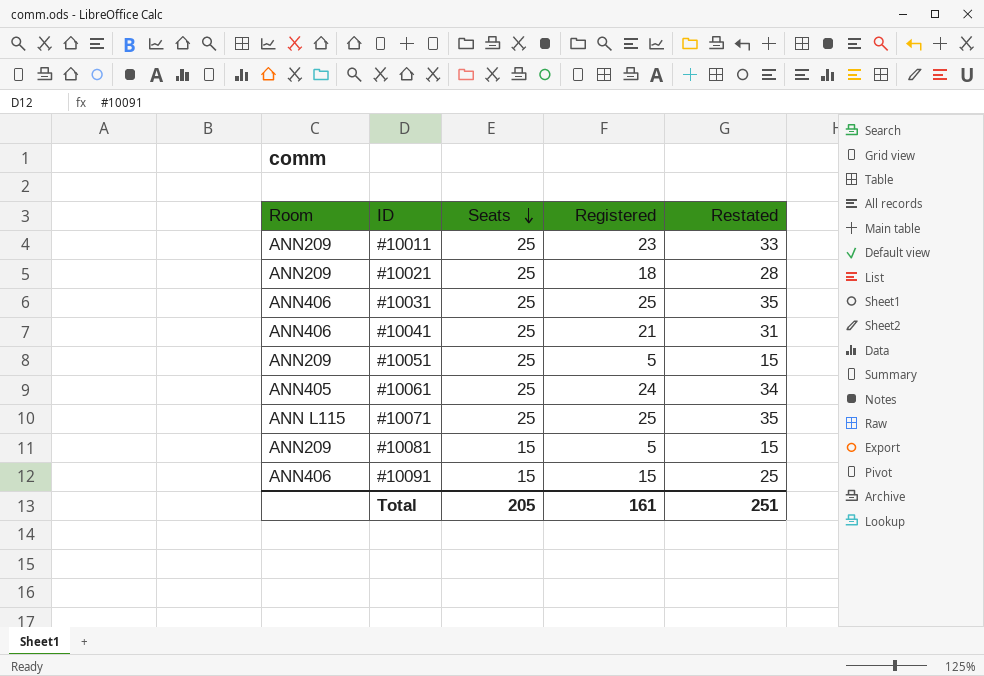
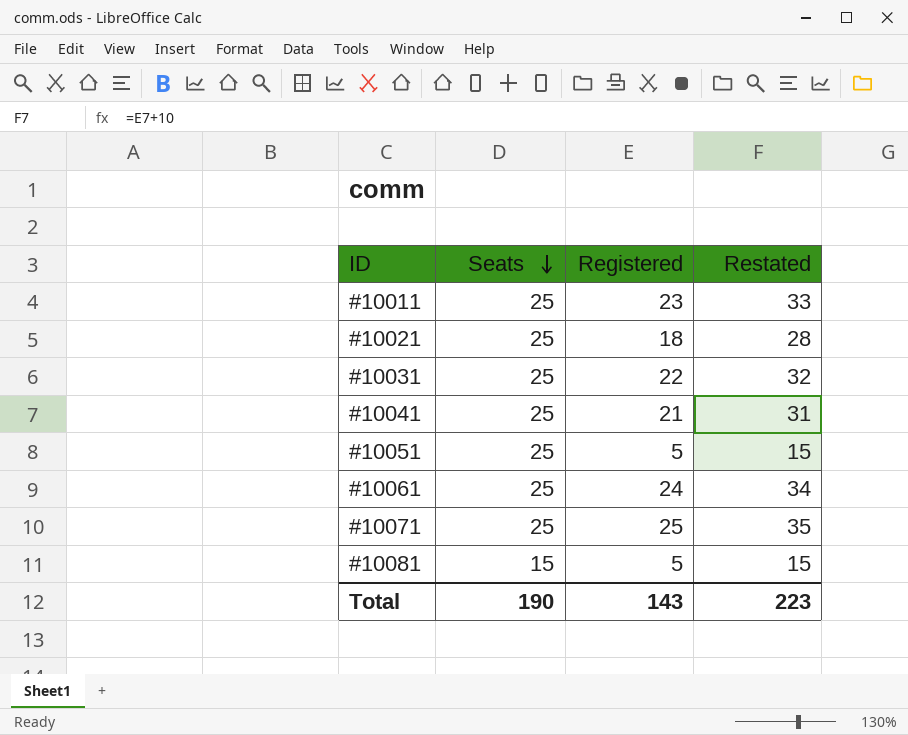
column Room | position: 1 -> none
row #10091: ANN406 | 15 | 15 | 25 -> none
#10031 | Registered: 25 -> 22
#10031 | Restated: 35 -> 32
Total | Seats: 205 -> 190
Total | Registered: 161 -> 143
Total | Restated: 251 -> 223

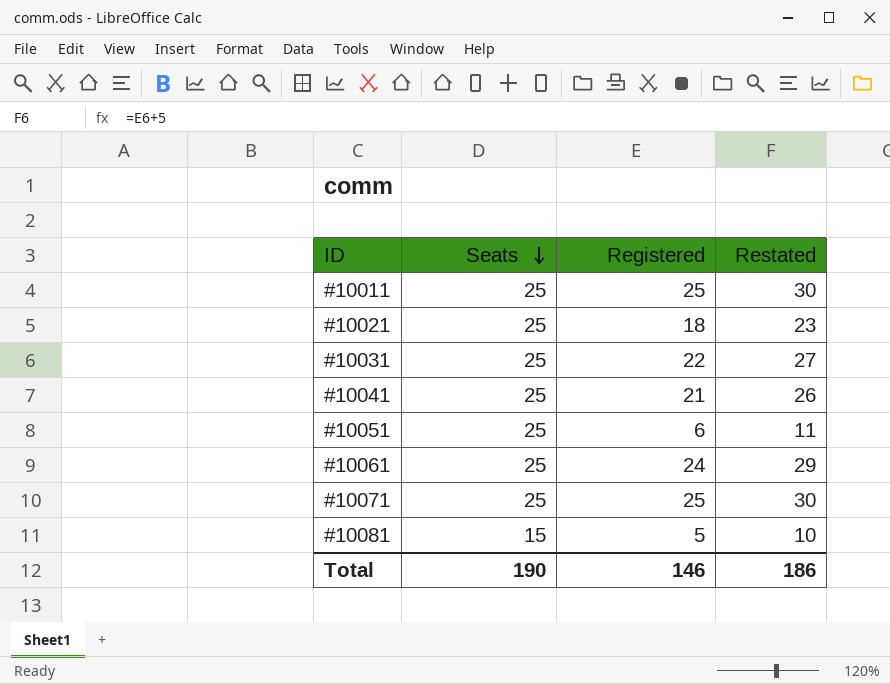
column Restated | formula: [Registered] + 10 -> [Registered] + 5
#10011 | Registered: 23 -> 25
#10051 | Registered: 5 -> 6
Total | Registered: 143 -> 146
Total | Restated: 223 -> 186

